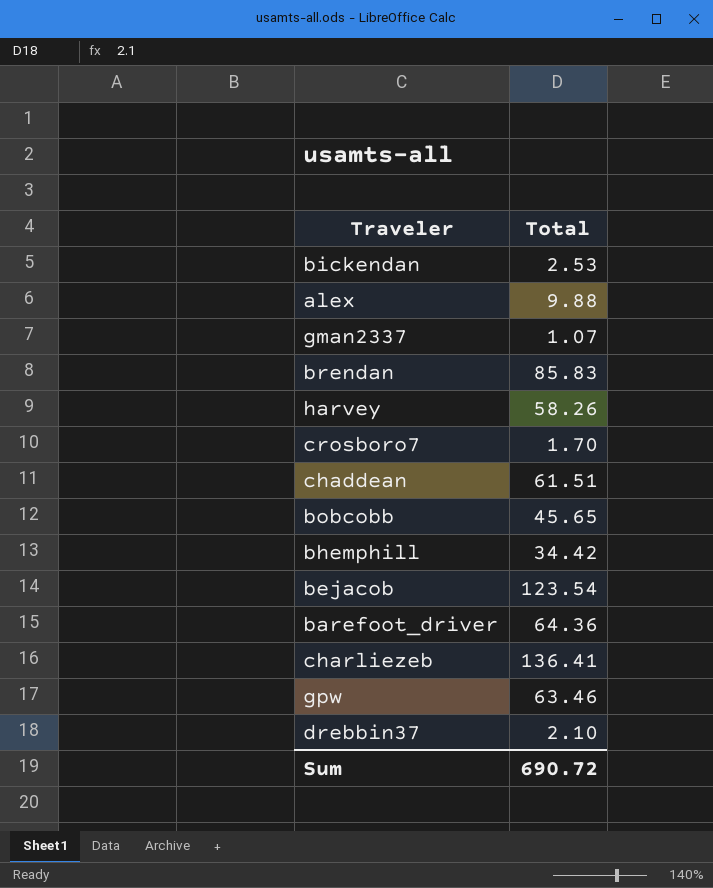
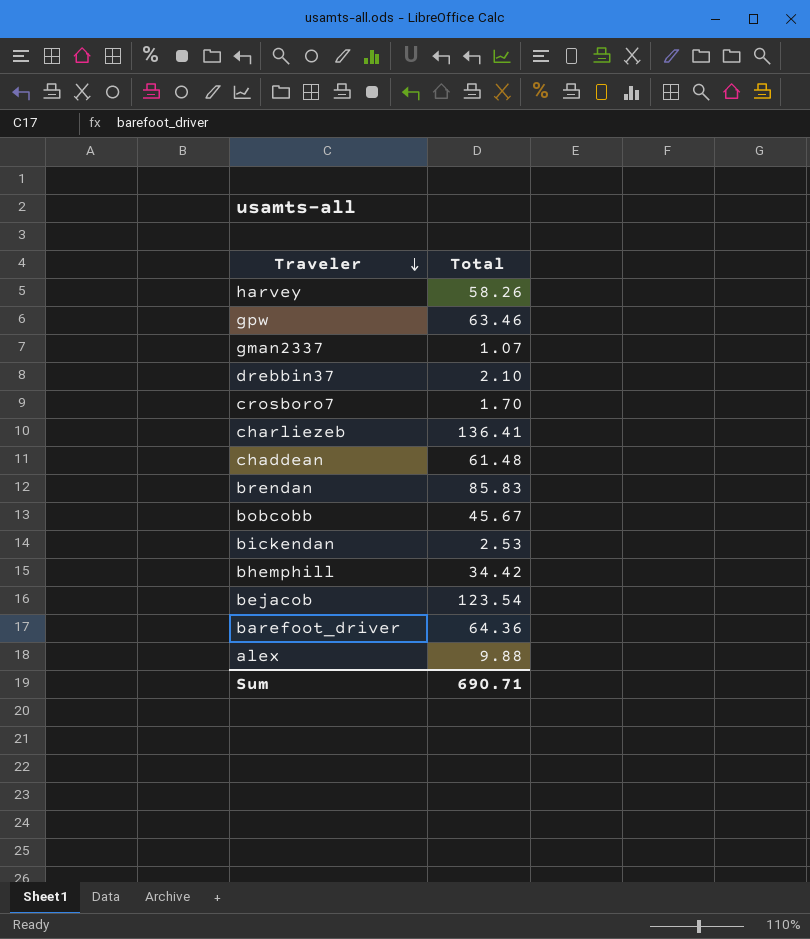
row order: none -> Traveler descending
chaddean | Total: 61.51 -> 61.48
bobcobb | Total: 45.65 -> 45.67
Sum | Total: 690.72 -> 690.71

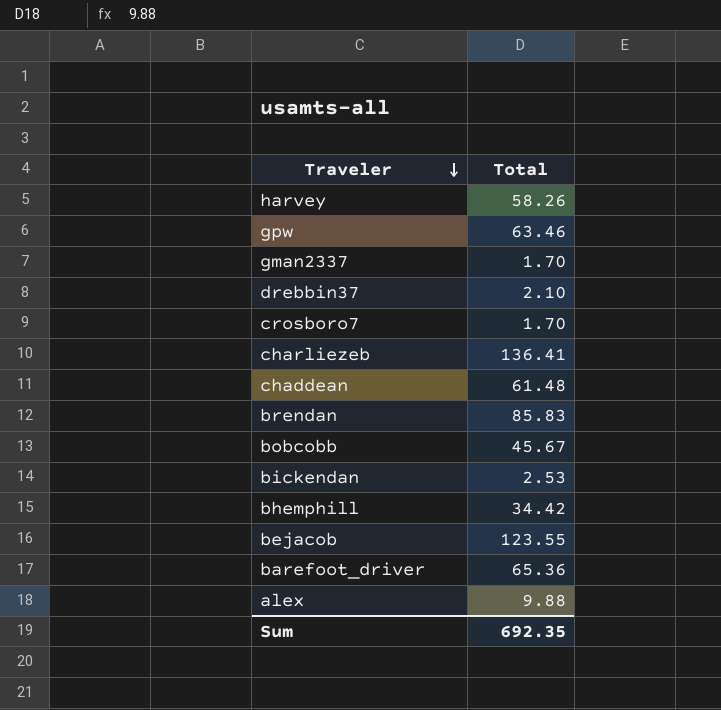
gman2337 | Total: 1.07 -> 1.70
bejacob | Total: 123.54 -> 123.55
barefoot_driver | Total: 64.36 -> 65.36
Sum | Total: 690.71 -> 692.35

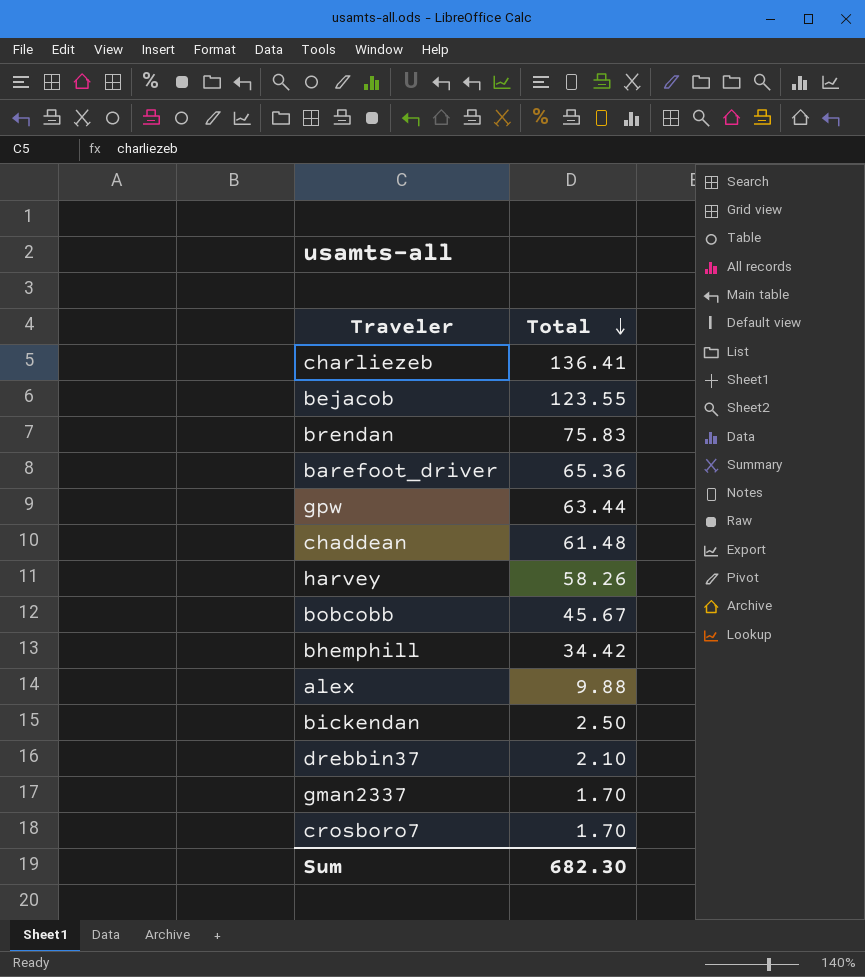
row order: Traveler descending -> Total descending
brendan | Total: 85.83 -> 75.83
gpw | Total: 63.46 -> 63.44
bickendan | Total: 2.53 -> 2.50
Sum | Total: 692.35 -> 682.30

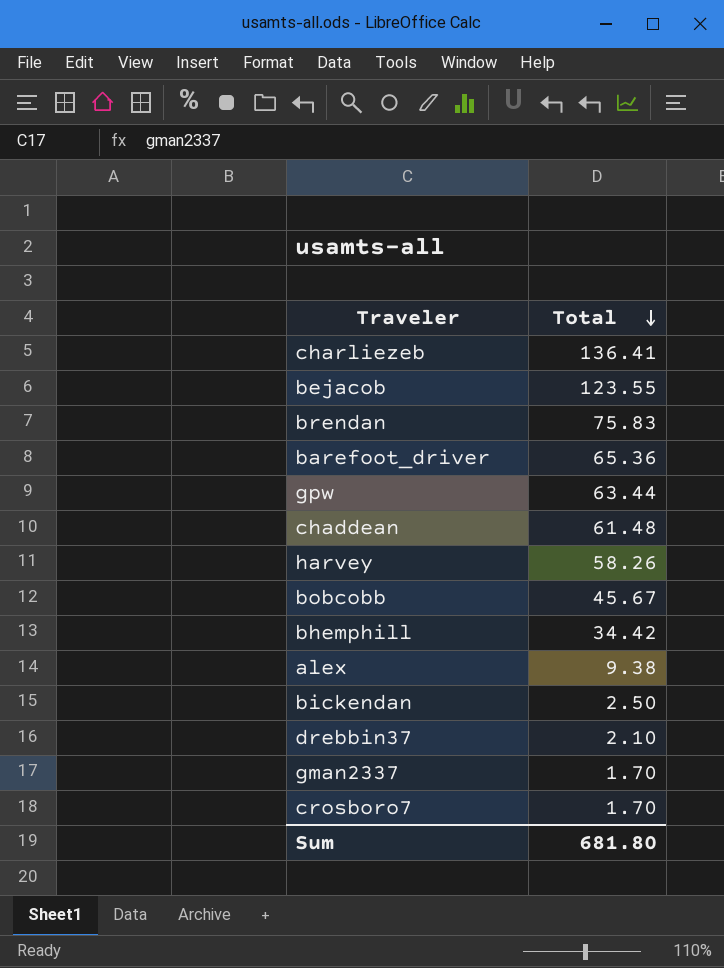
alex | Total: 9.88 -> 9.38
Sum | Total: 682.30 -> 681.80

